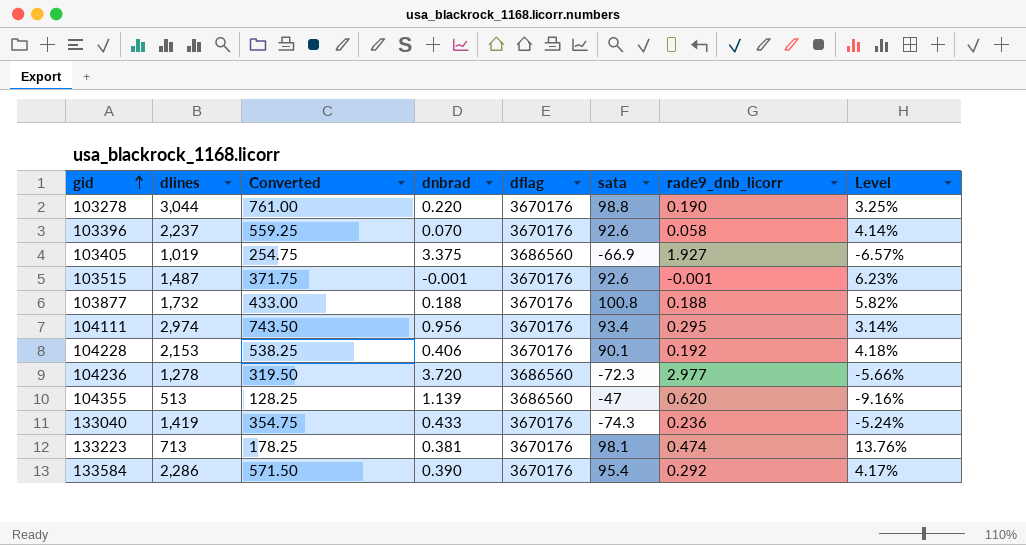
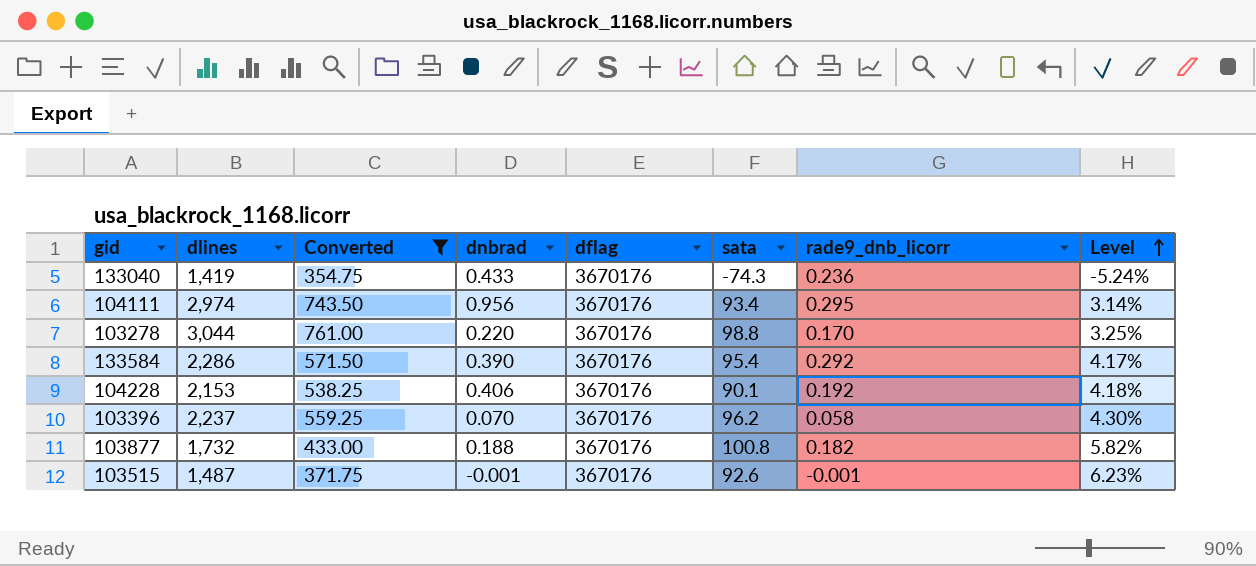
filter: none -> Converted >= 354.75
row order: gid ascending -> Level ascending
103278 | rade9_dnb_licorr: 0.190 -> 0.170
103396 | sata: 92.6 -> 96.2
103396 | Level: 4.14% -> 4.30%
103877 | rade9_dnb_licorr: 0.188 -> 0.182

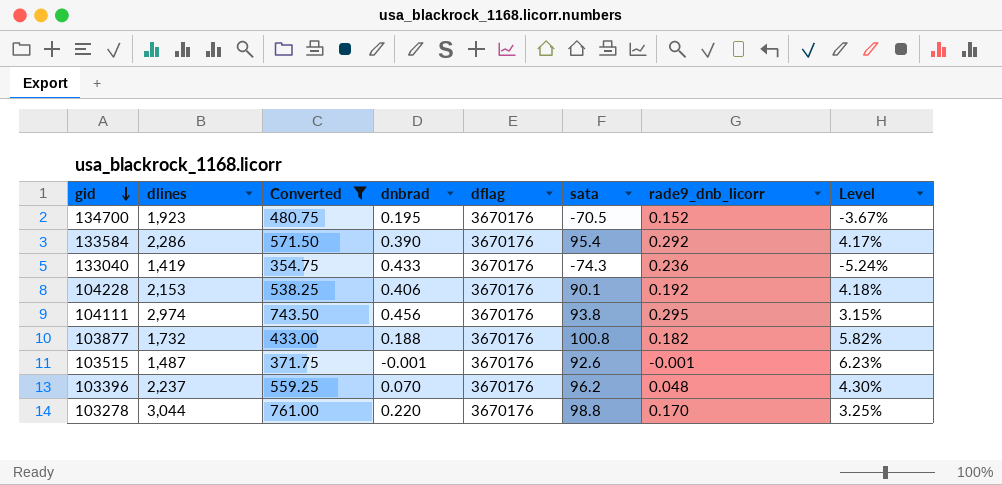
row order: Level ascending -> gid descending
row 134700: none -> 1,923 | 480.75 | 0.195 | 3670176 | -70.5 | 0.152 | -3.67%
104111 | dnbrad: 0.956 -> 0.456
104111 | sata: 93.4 -> 93.8
104111 | Level: 3.14% -> 3.15%
103396 | rade9_dnb_licorr: 0.058 -> 0.048

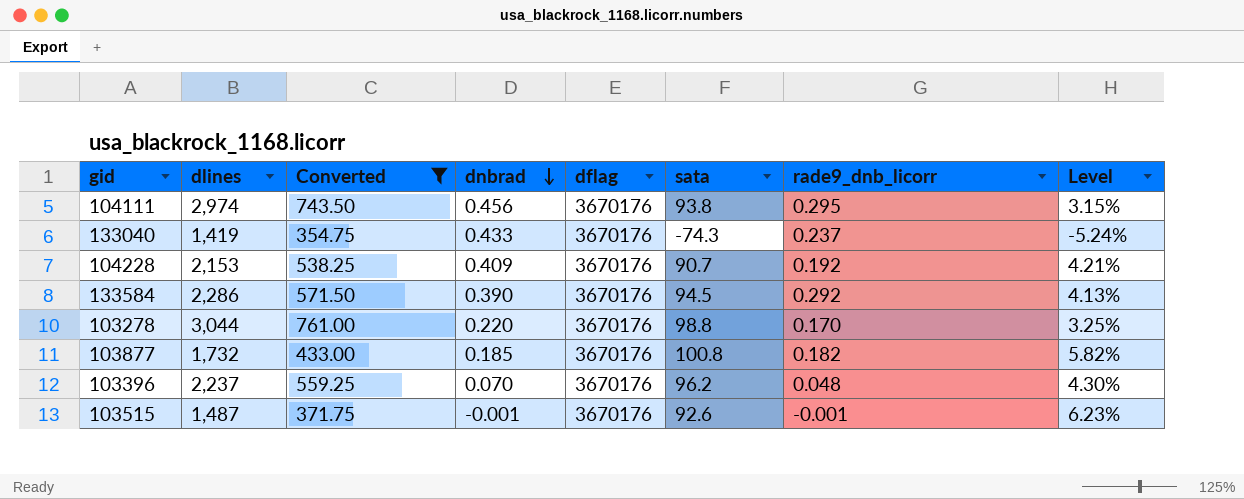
row order: gid descending -> dnbrad descending
row 134700: 1,923 | 480.75 | 0.195 | 3670176 | -70.5 | 0.152 | -3.67% -> none
133040 | rade9_dnb_licorr: 0.236 -> 0.237
104228 | dnbrad: 0.406 -> 0.409
104228 | sata: 90.1 -> 90.7
104228 | Level: 4.18% -> 4.21%
133584 | sata: 95.4 -> 94.5
133584 | Level: 4.17% -> 4.13%
103877 | dnbrad: 0.188 -> 0.185

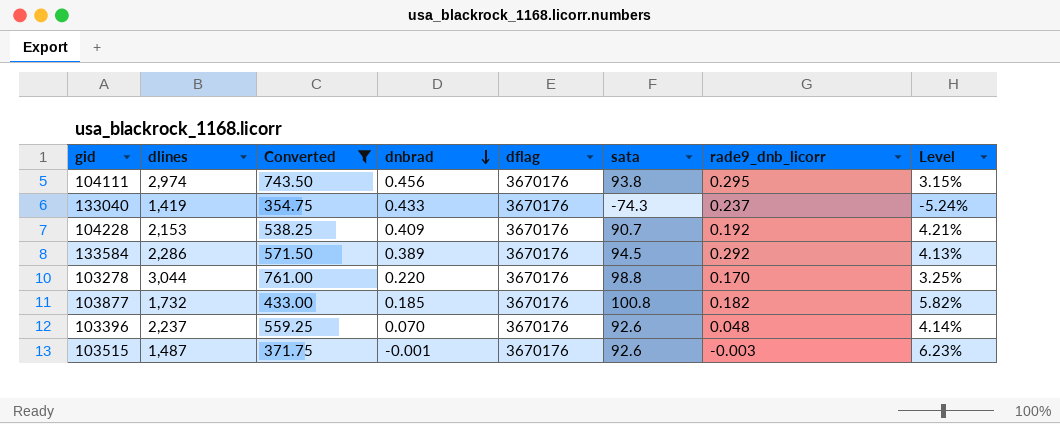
133584 | dnbrad: 0.390 -> 0.389
103396 | sata: 96.2 -> 92.6
103396 | Level: 4.30% -> 4.14%
103515 | rade9_dnb_licorr: -0.001 -> -0.003

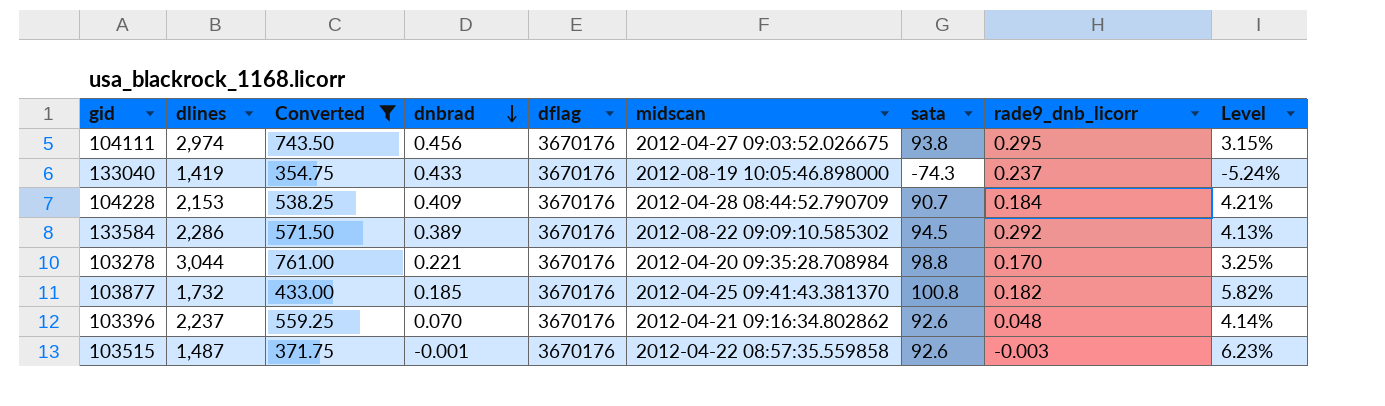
column midscan | position: none -> 6
104228 | rade9_dnb_licorr: 0.192 -> 0.184
103278 | dnbrad: 0.220 -> 0.221

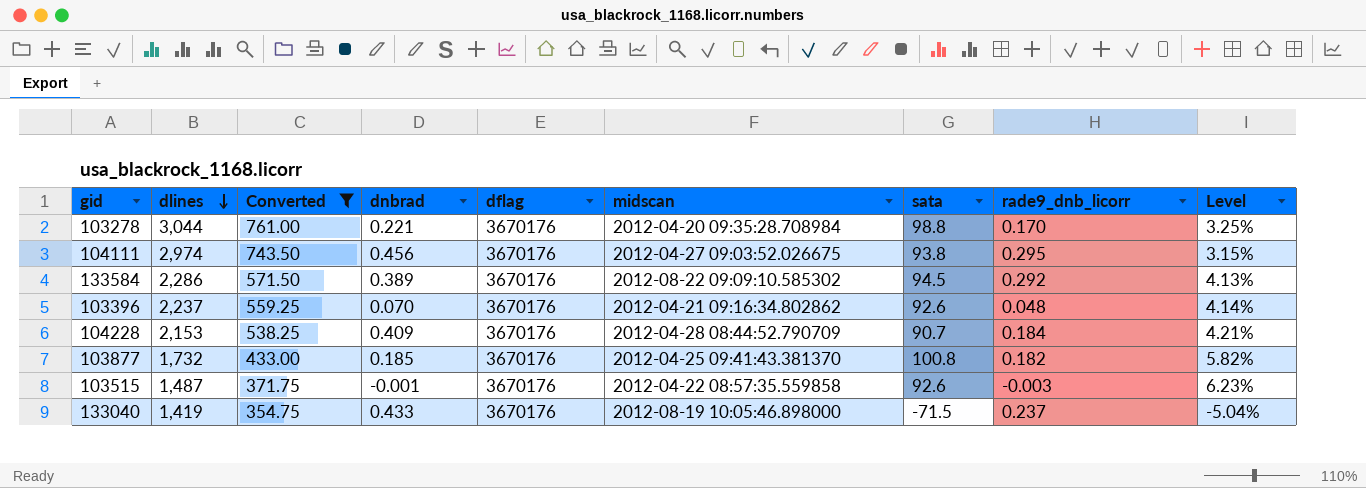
row order: dnbrad descending -> dlines descending
133040 | sata: -74.3 -> -71.5
133040 | Level: -5.24% -> -5.04%

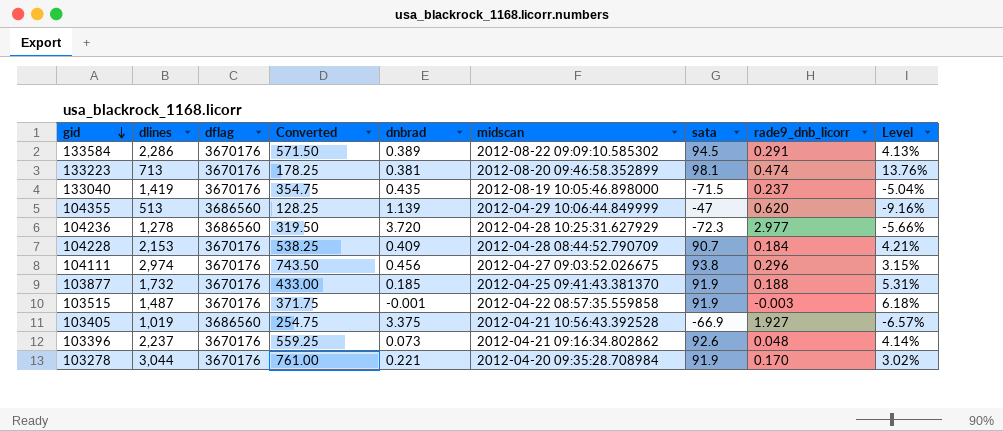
filter: Converted >= 354.75 -> none
row order: dlines descending -> gid descending
column dflag | position: 5 -> 3
133584 | rade9_dnb_licorr: 0.292 -> 0.291
133040 | dnbrad: 0.433 -> 0.435
104111 | rade9_dnb_licorr: 0.295 -> 0.296
103877 | sata: 100.8 -> 91.9
103877 | rade9_dnb_licorr: 0.182 -> 0.188
103877 | Level: 5.82% -> 5.31%
103515 | sata: 92.6 -> 91.9
103515 | Level: 6.23% -> 6.18%
103396 | dnbrad: 0.070 -> 0.073
103278 | sata: 98.8 -> 91.9
103278 | Level: 3.25% -> 3.02%

